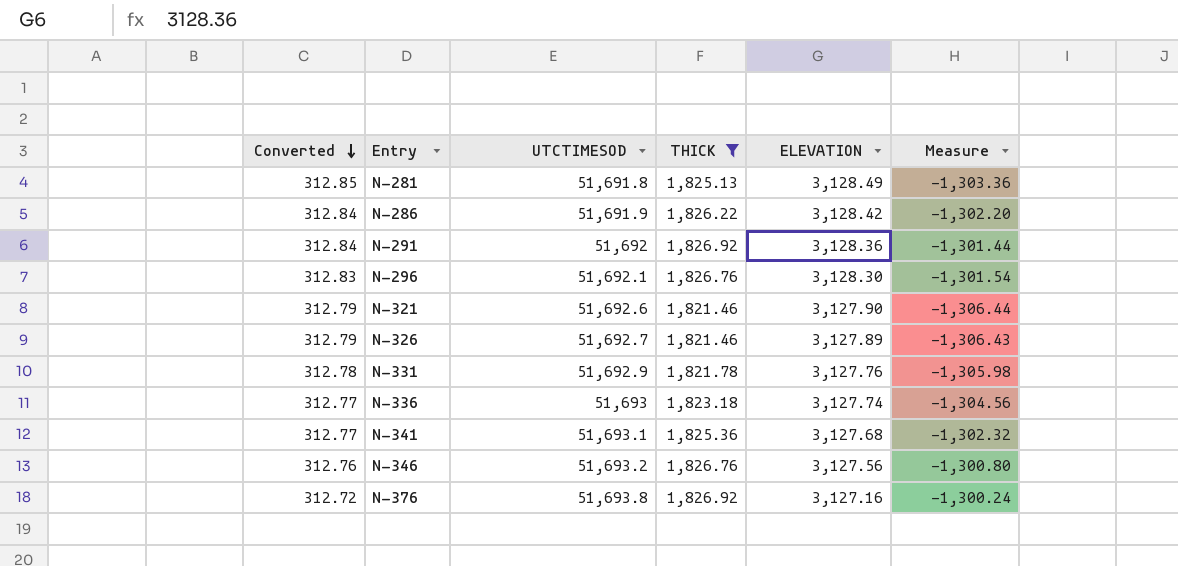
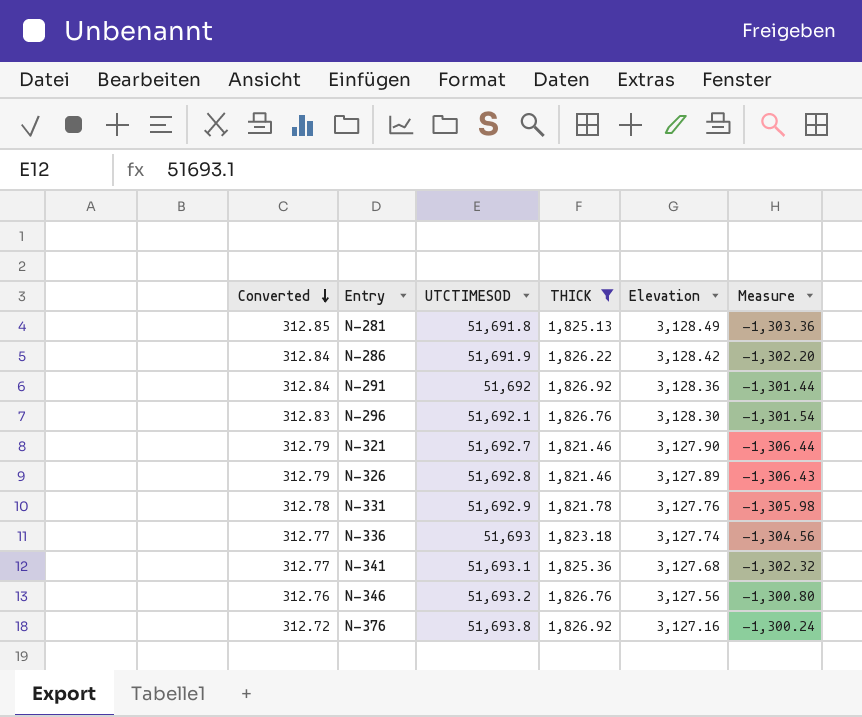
column name: ELEVATION -> Elevation
N-321 | UTCTIMESOD: 51,692.6 -> 51,692.7
N-326 | UTCTIMESOD: 51,692.7 -> 51,692.8

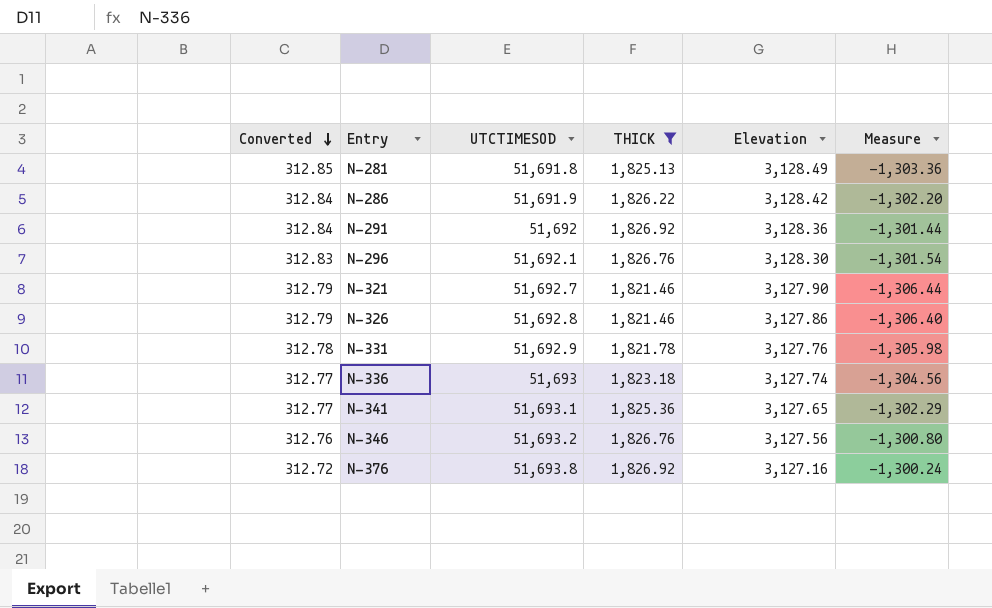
N-326 | Elevation: 3,127.89 -> 3,127.86
N-326 | Measure: -1,306.43 -> -1,306.40
N-341 | Elevation: 3,127.68 -> 3,127.65
N-341 | Measure: -1,302.32 -> -1,302.29

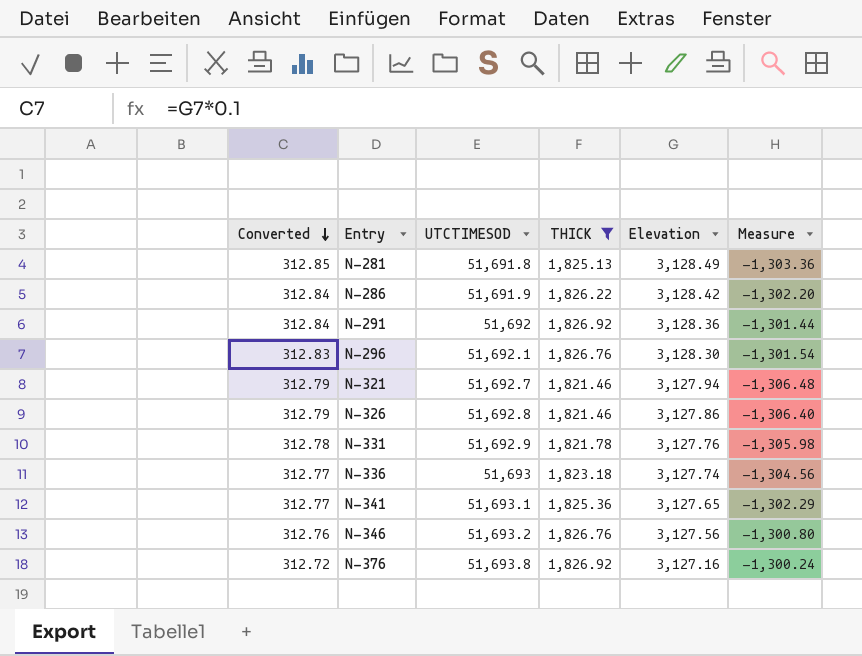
N-321 | Elevation: 3,127.90 -> 3,127.94
N-321 | Measure: -1,306.44 -> -1,306.48

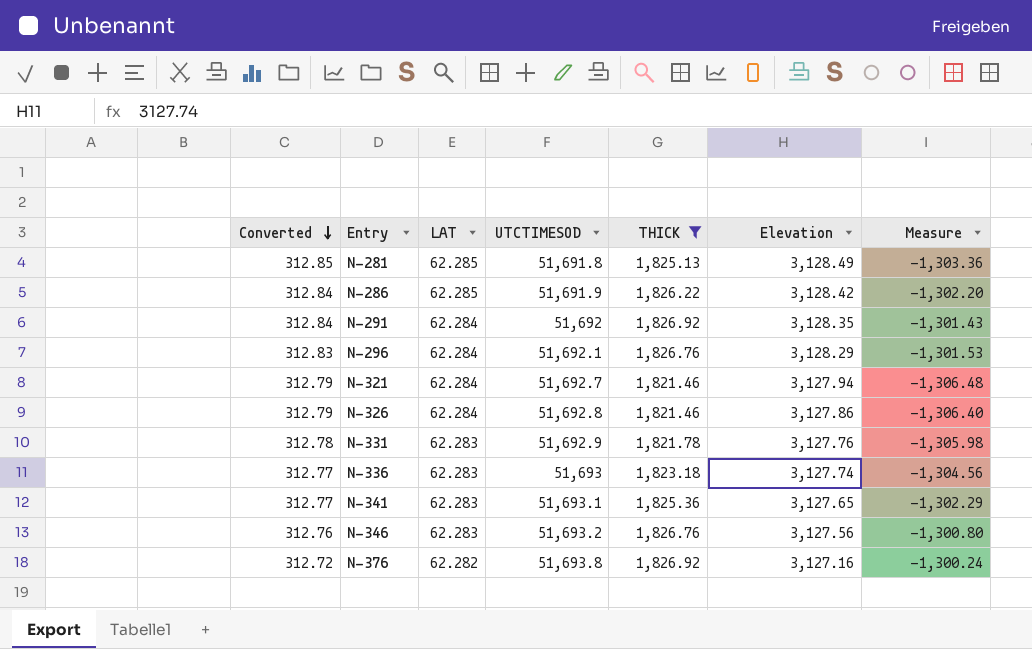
column LAT | position: none -> 3
N-291 | Elevation: 3,128.36 -> 3,128.35
N-291 | Measure: -1,301.44 -> -1,301.43
N-296 | Elevation: 3,128.30 -> 3,128.29
N-296 | Measure: -1,301.54 -> -1,301.53

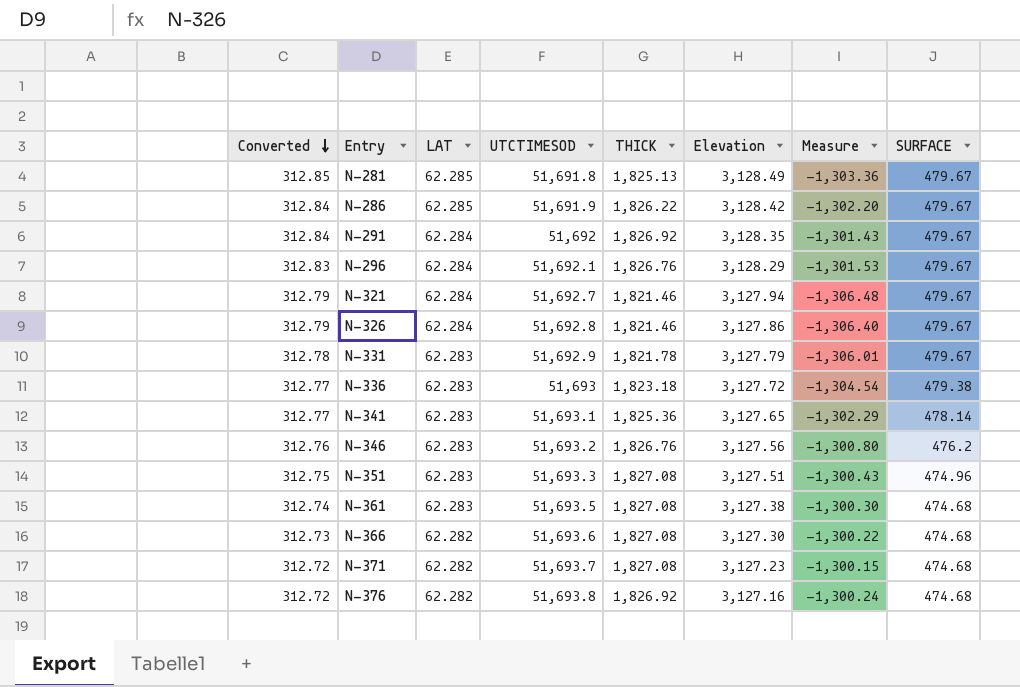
filter: THICK != 1,827.08 -> none
column SURFACE | position: none -> 8
N-331 | Elevation: 3,127.76 -> 3,127.79
N-331 | Measure: -1,305.98 -> -1,306.01
N-336 | Elevation: 3,127.74 -> 3,127.72
N-336 | Measure: -1,304.56 -> -1,304.54

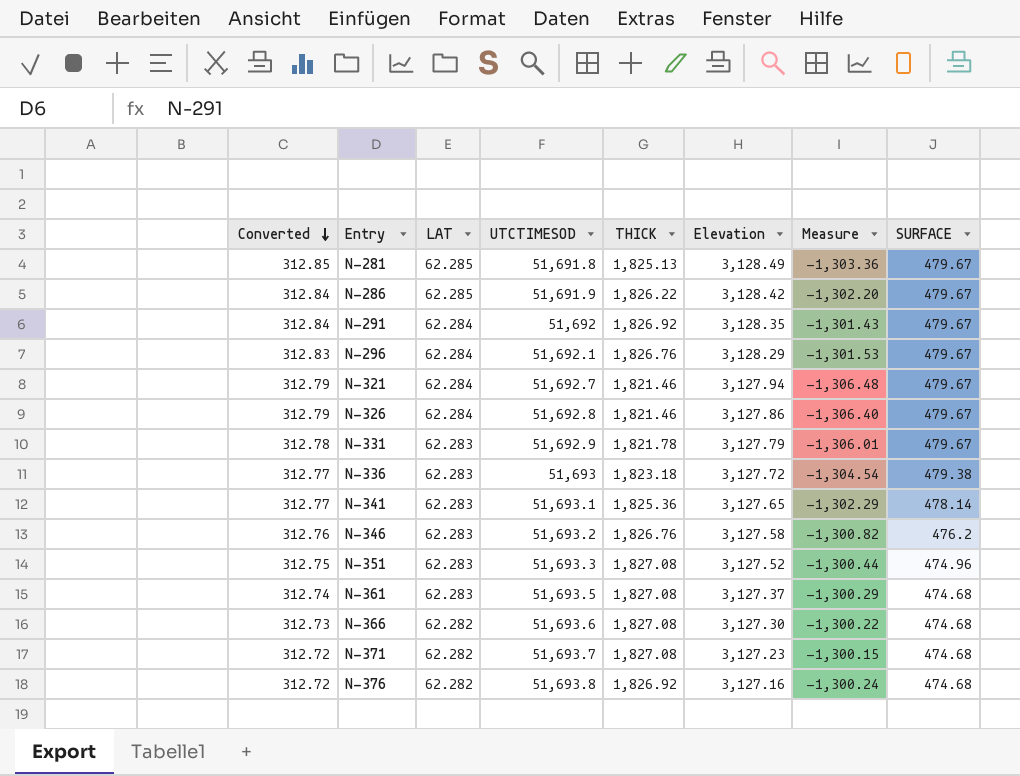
N-346 | Elevation: 3,127.56 -> 3,127.58
N-346 | Measure: -1,300.80 -> -1,300.82
N-351 | Elevation: 3,127.51 -> 3,127.52
N-351 | Measure: -1,300.43 -> -1,300.44
N-361 | Elevation: 3,127.38 -> 3,127.37
N-361 | Measure: -1,300.30 -> -1,300.29

